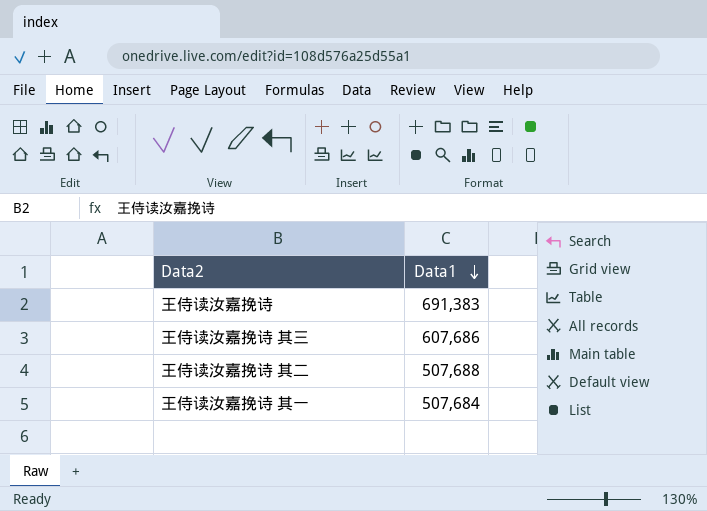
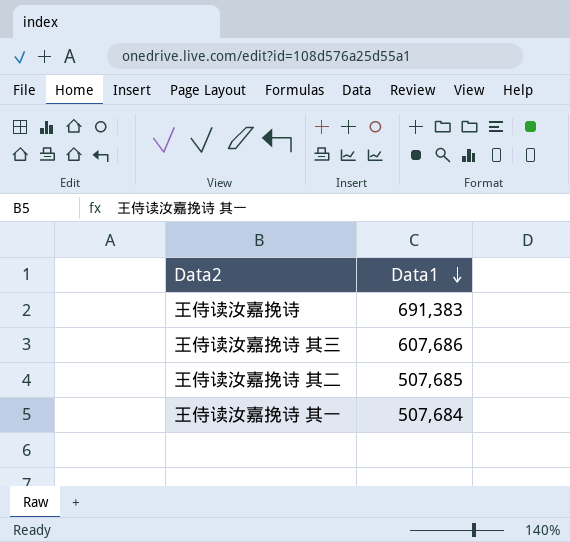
王侍读汝嘉挽诗 其二 | Data1: 507,688 -> 507,685

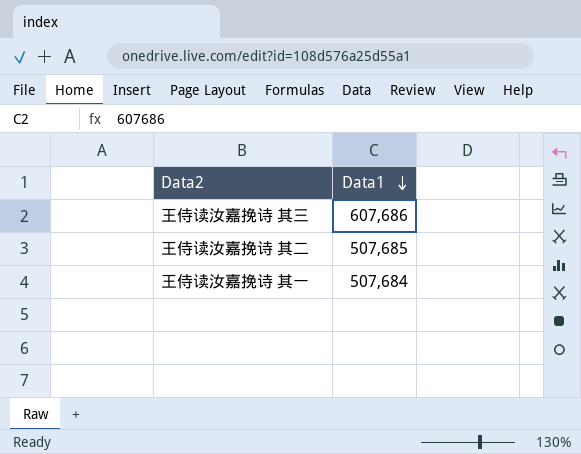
row 王侍读汝嘉挽诗: 691,383 -> none

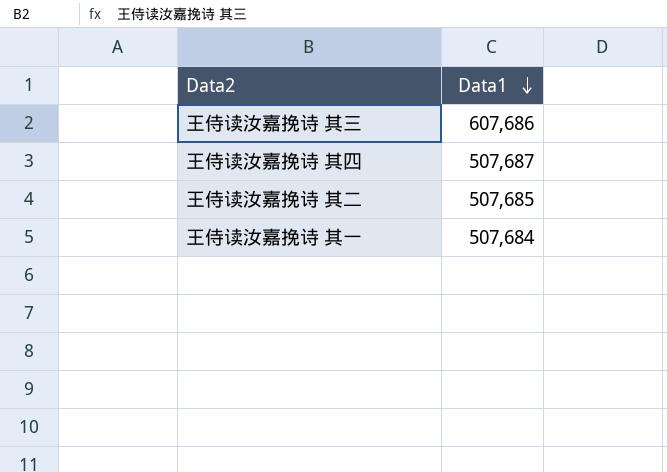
row 王侍读汝嘉挽诗 其四: none -> 507,687

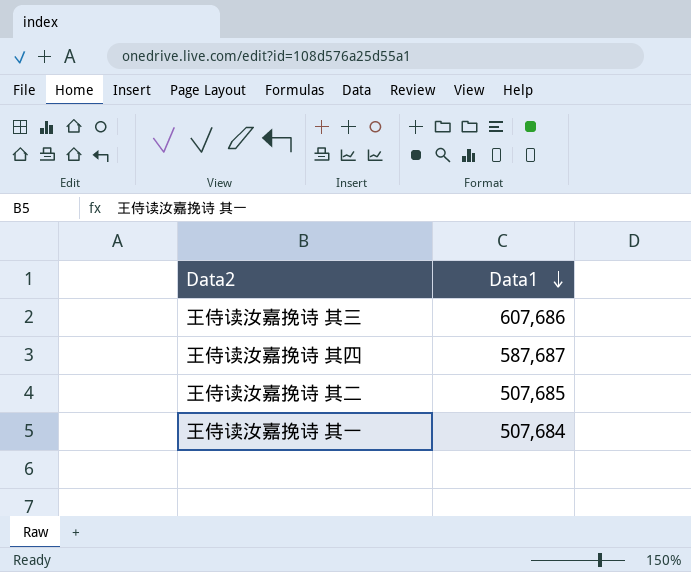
王侍读汝嘉挽诗 其四 | Data1: 507,687 -> 587,687

